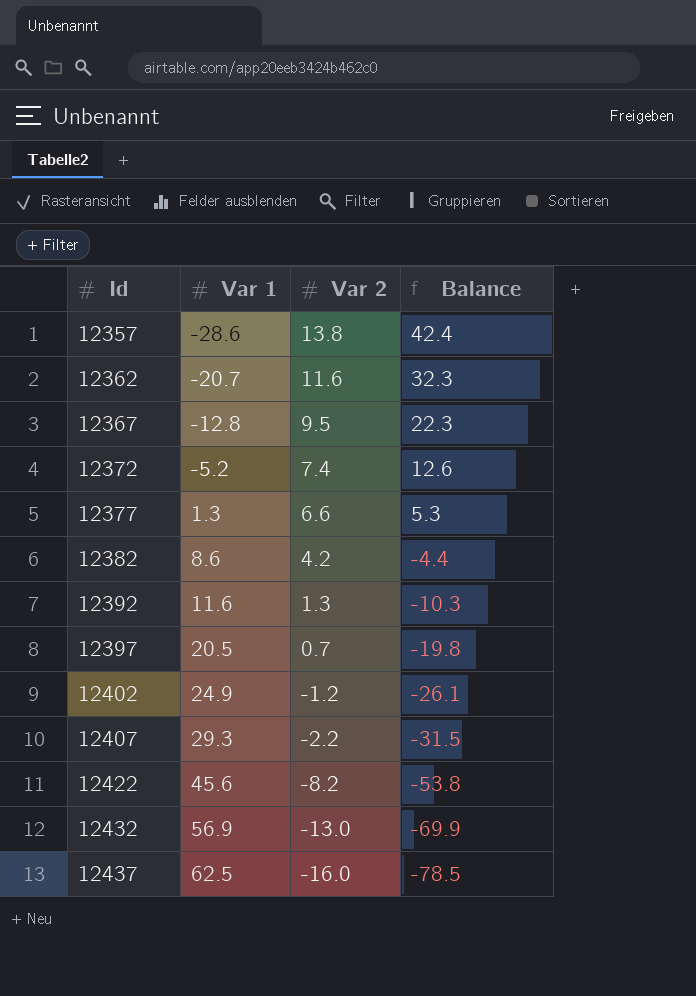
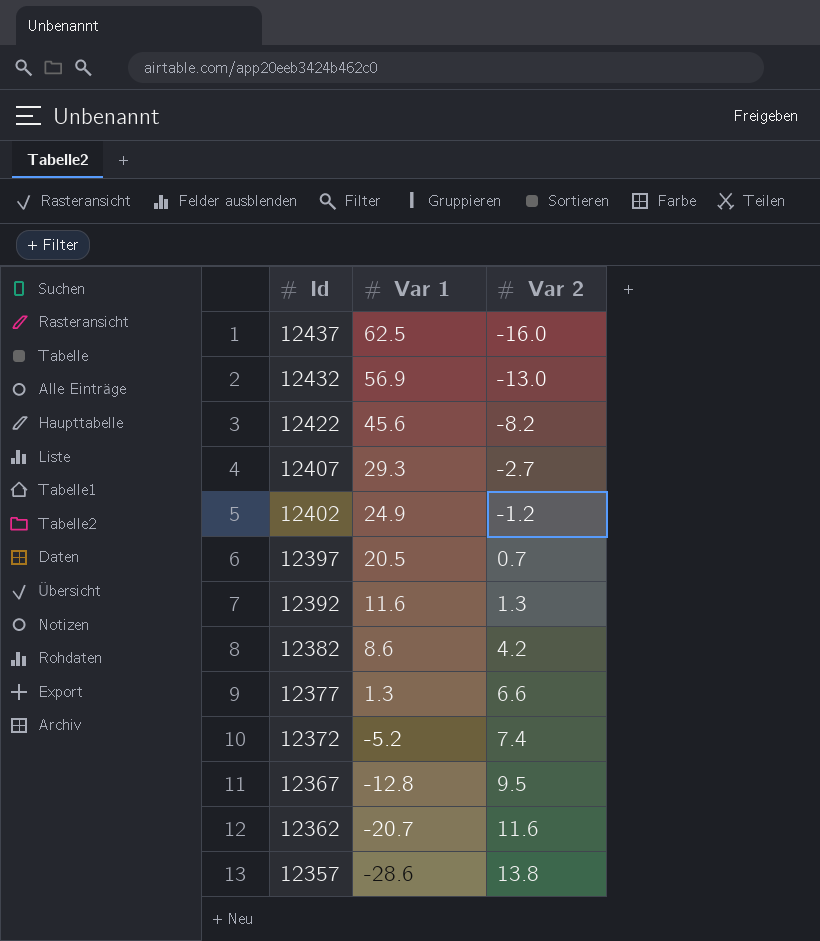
row order: Id ascending -> Id descending
column Balance | formula: [Var 2] - [Var 1] -> none
12407 | Var 2: -2.2 -> -2.7

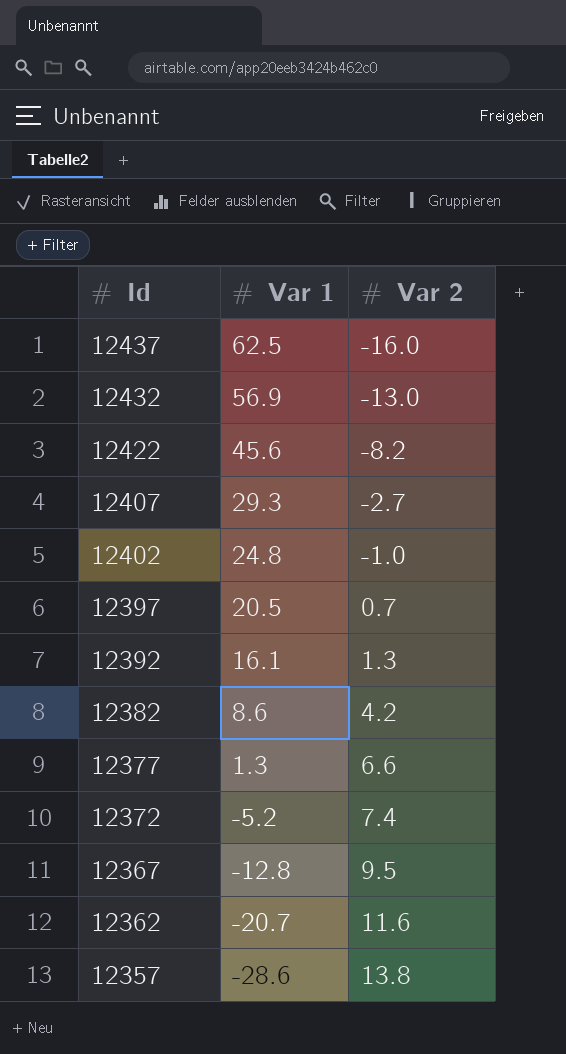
12402 | Var 1: 24.9 -> 24.8
12402 | Var 2: -1.2 -> -1.0
12392 | Var 1: 11.6 -> 16.1

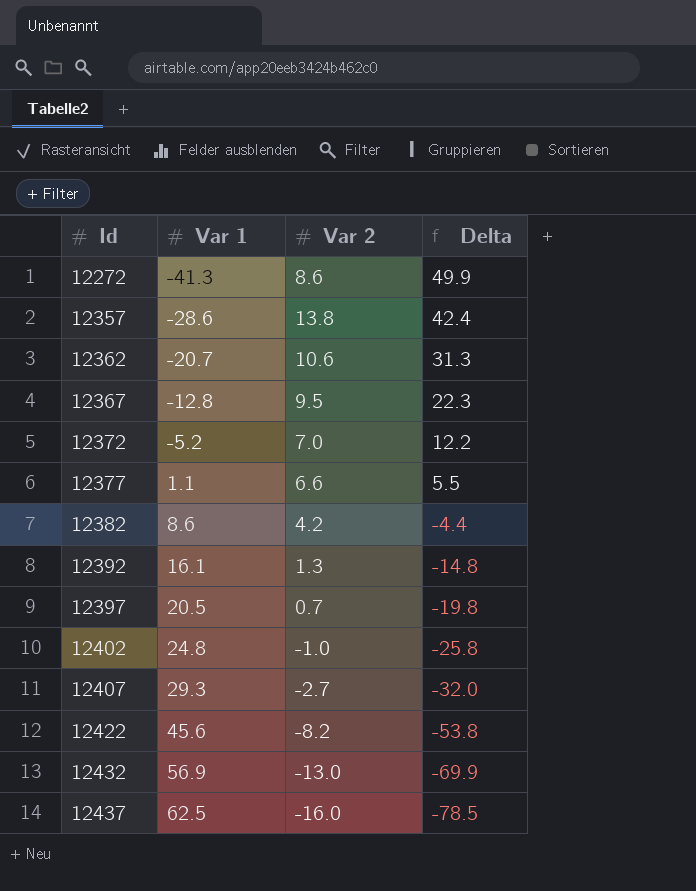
row order: Id descending -> Id ascending
column Delta | formula: none -> [Var 2] - [Var 1]
row 12272: none -> -41.3 | 8.6 | 49.9
12362 | Var 2: 11.6 -> 10.6
12372 | Var 2: 7.4 -> 7.0
12377 | Var 1: 1.3 -> 1.1

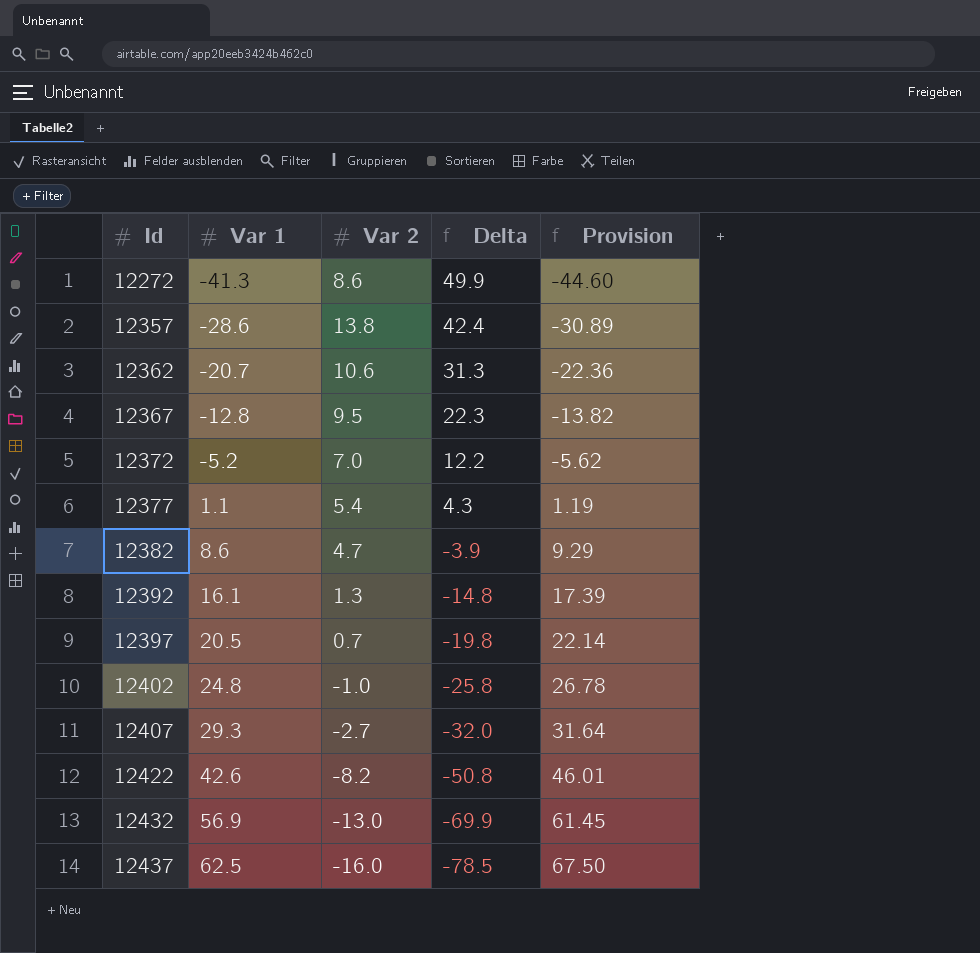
column Provision | formula: none -> [Var 1] * 1.08
12377 | Var 2: 6.6 -> 5.4
12377 | Delta: 5.5 -> 4.3
12382 | Var 2: 4.2 -> 4.7
12382 | Delta: -4.4 -> -3.9
12422 | Var 1: 45.6 -> 42.6
12422 | Delta: -53.8 -> -50.8

